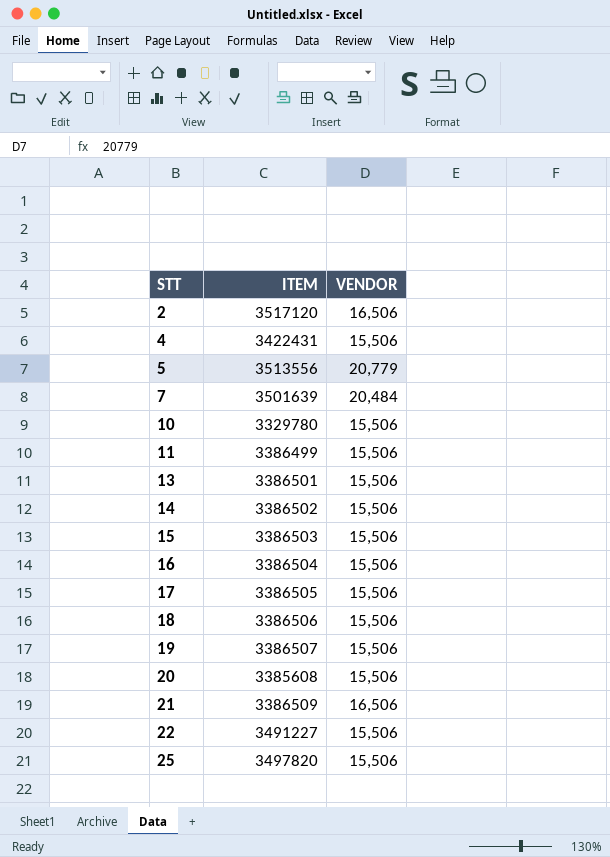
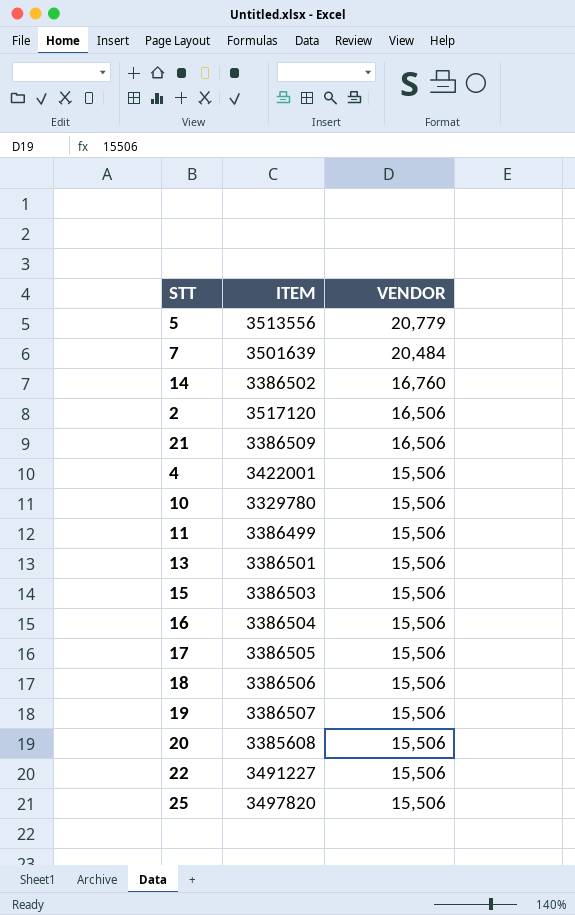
row order: STT ascending -> VENDOR descending
14 | VENDOR: 15,506 -> 16,760
4 | ITEM: 3422431 -> 3422001

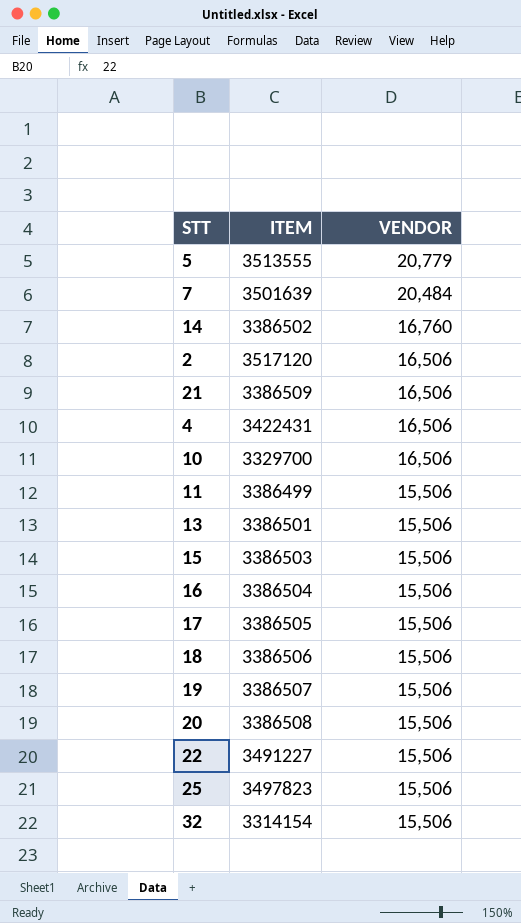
5 | ITEM: 3513556 -> 3513555
4 | ITEM: 3422001 -> 3422431
4 | VENDOR: 15,506 -> 16,506
10 | ITEM: 3329780 -> 3329700
10 | VENDOR: 15,506 -> 16,506
20 | ITEM: 3385608 -> 3386508
25 | ITEM: 3497820 -> 3497823
row 32: none -> 3314154 | 15,506

